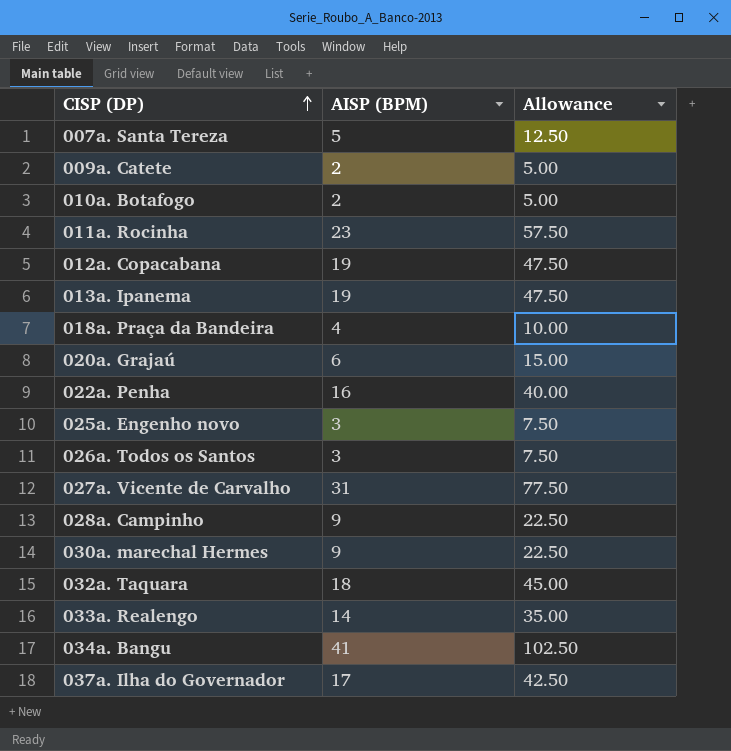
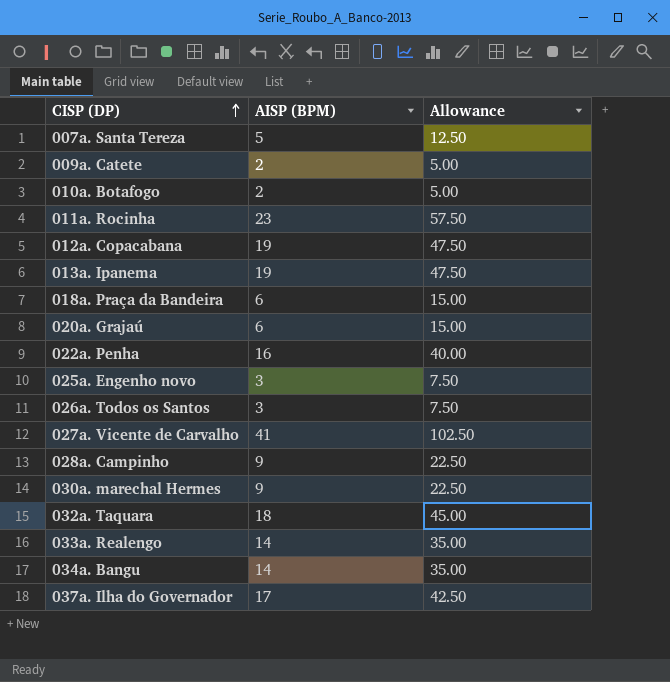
018a. Praça da Bandeira | AISP (BPM): 4 -> 6
018a. Praça da Bandeira | Allowance: 10.00 -> 15.00
027a. Vicente de Carvalho | AISP (BPM): 31 -> 41
027a. Vicente de Carvalho | Allowance: 77.50 -> 102.50
034a. Bangu | AISP (BPM): 41 -> 14
034a. Bangu | Allowance: 102.50 -> 35.00

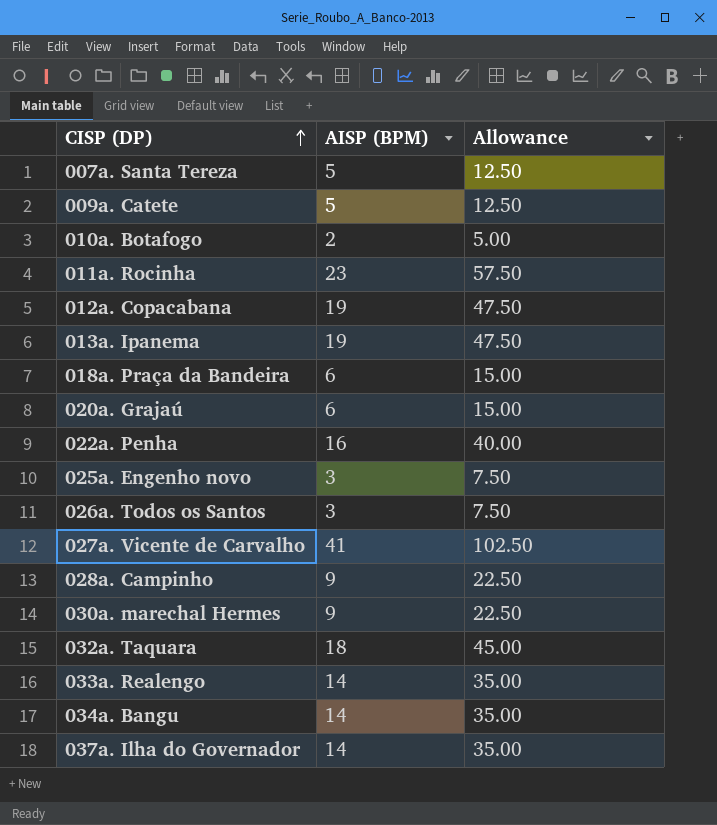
009a. Catete | AISP (BPM): 2 -> 5
009a. Catete | Allowance: 5.00 -> 12.50
037a. Ilha do Governador | AISP (BPM): 17 -> 14
037a. Ilha do Governador | Allowance: 42.50 -> 35.00

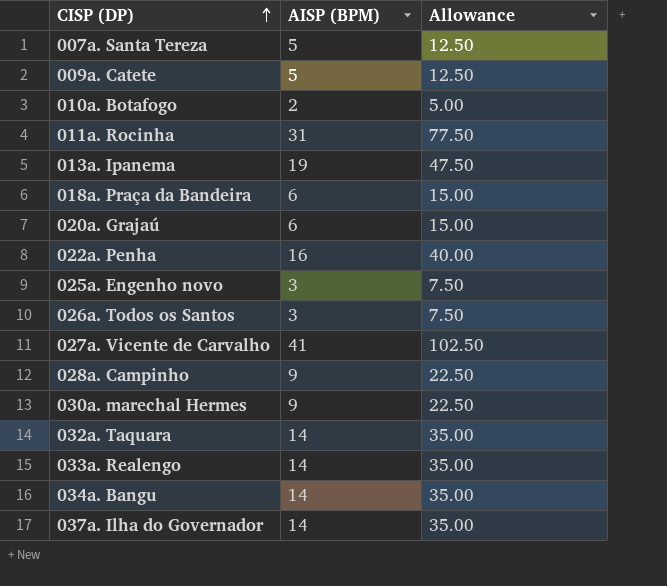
row 012a. Copacabana: 19 | 47.50 -> none
011a. Rocinha | AISP (BPM): 23 -> 31
011a. Rocinha | Allowance: 57.50 -> 77.50
032a. Taquara | AISP (BPM): 18 -> 14
032a. Taquara | Allowance: 45.00 -> 35.00

